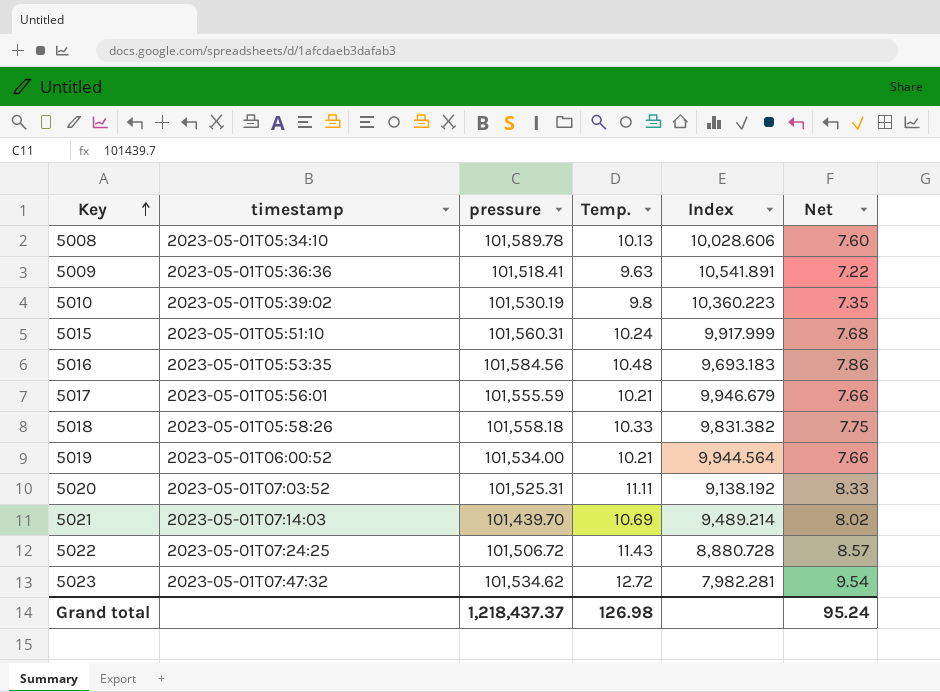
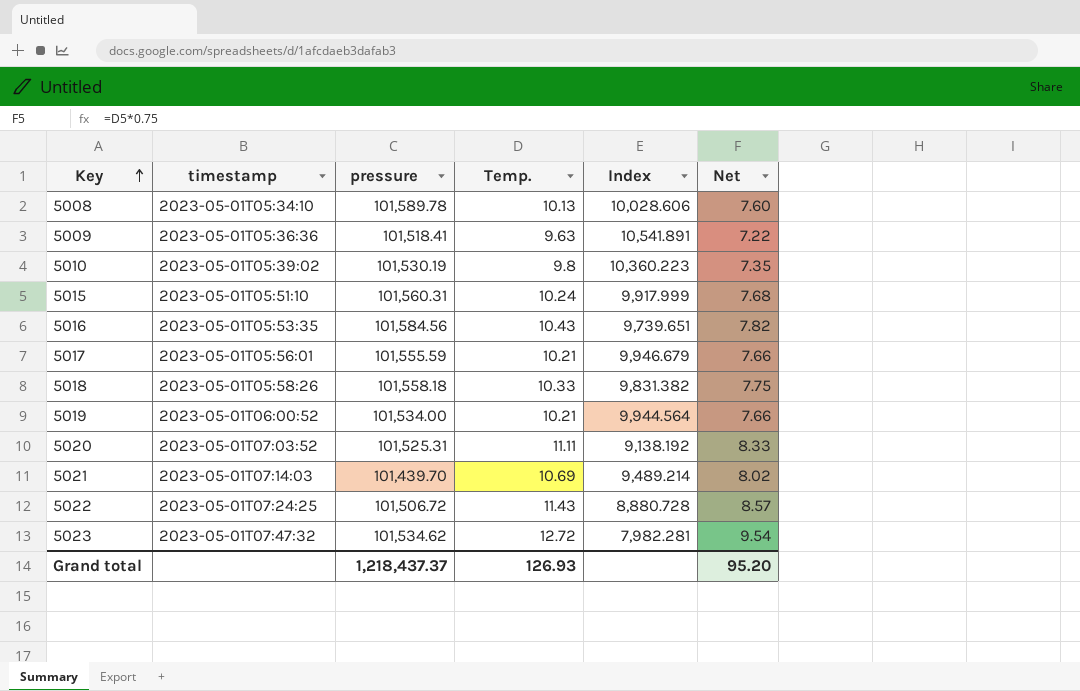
5016 | Temp.: 10.48 -> 10.43
5016 | Index: 9,693.183 -> 9,739.651
5016 | Net: 7.86 -> 7.82
Grand total | Temp.: 126.98 -> 126.93
Grand total | Net: 95.24 -> 95.20

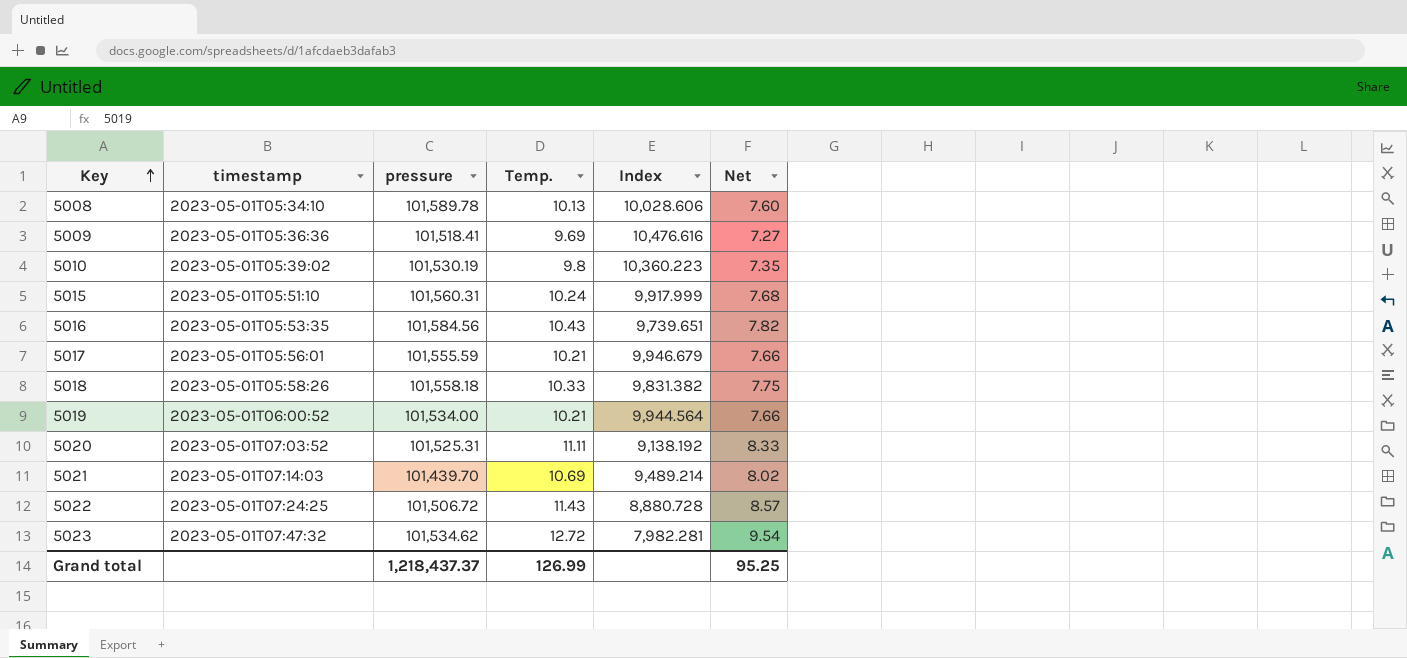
5009 | Temp.: 9.63 -> 9.69
5009 | Index: 10,541.891 -> 10,476.616
5009 | Net: 7.22 -> 7.27
Grand total | Temp.: 126.93 -> 126.99
Grand total | Net: 95.20 -> 95.25

